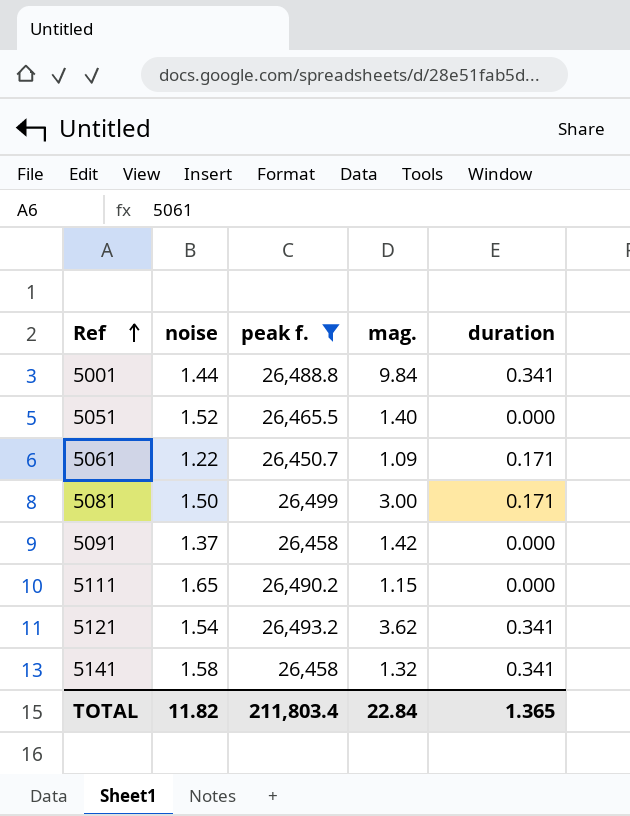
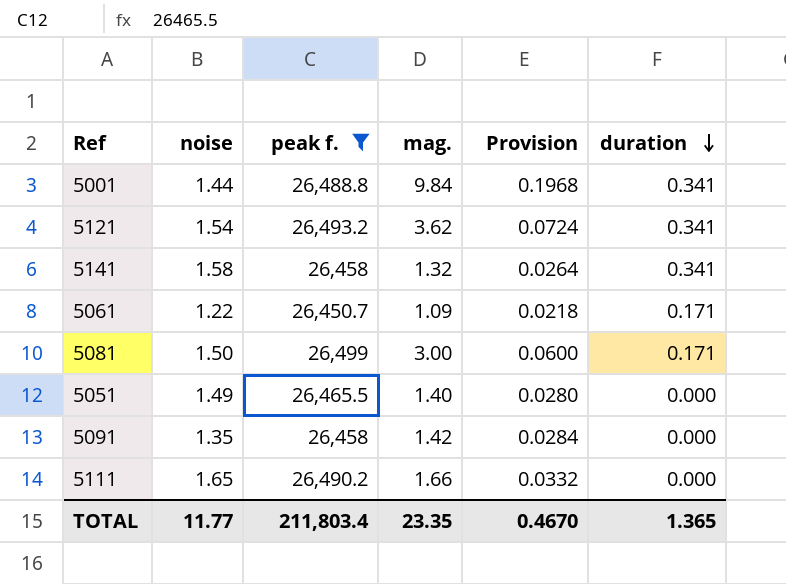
row order: Ref ascending -> duration descending
column Provision | formula: none -> [mag.] * 0.02
5051 | noise: 1.52 -> 1.49
5091 | noise: 1.37 -> 1.35
5111 | mag.: 1.15 -> 1.66
TOTAL | noise: 11.82 -> 11.77
TOTAL | mag.: 22.84 -> 23.35

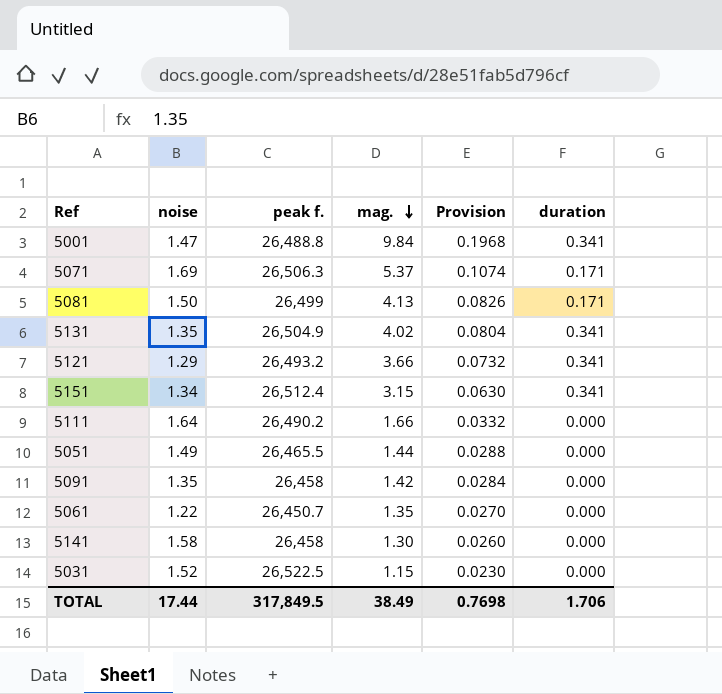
filter: peak f. <= 26,499 -> none
row order: duration descending -> mag. descending
5001 | noise: 1.44 -> 1.47
5081 | mag.: 3.00 -> 4.13
5081 | Provision: 0.0600 -> 0.0826
5121 | noise: 1.54 -> 1.29
5121 | mag.: 3.62 -> 3.66
5121 | Provision: 0.0724 -> 0.0732
5111 | noise: 1.65 -> 1.64
5051 | mag.: 1.40 -> 1.44
5051 | Provision: 0.0280 -> 0.0288
5061 | mag.: 1.09 -> 1.35
5061 | Provision: 0.0218 -> 0.0270
5061 | duration: 0.171 -> 0.000
5141 | mag.: 1.32 -> 1.30
5141 | Provision: 0.0264 -> 0.0260
5141 | duration: 0.341 -> 0.000
TOTAL | noise: 11.77 -> 17.44
TOTAL | peak f.: 211,803.4 -> 317,849.5
TOTAL | mag.: 23.35 -> 38.49
TOTAL | Provision: 0.4670 -> 0.7698
TOTAL | duration: 1.365 -> 1.706

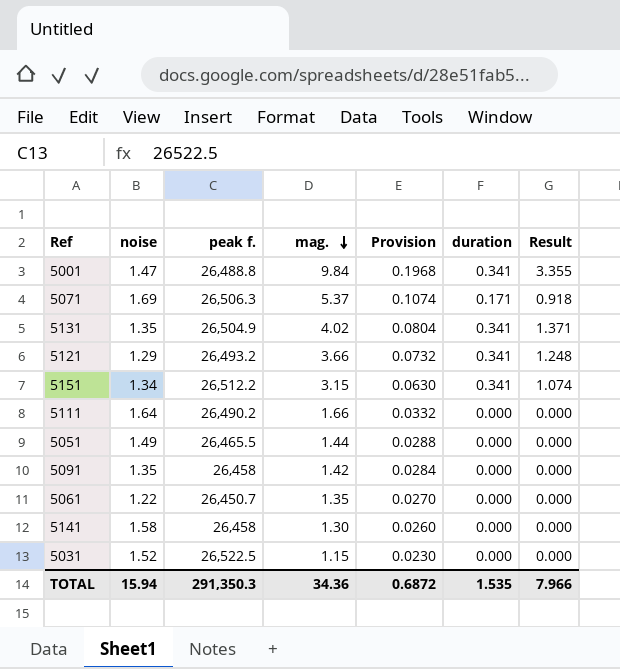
column Result | formula: none -> [mag.] * [duration]
row 5081: 1.50 | 26,499 | 4.13 | 0.0826 | 0.171 -> none
5151 | peak f.: 26,512.4 -> 26,512.2
TOTAL | noise: 17.44 -> 15.94
TOTAL | peak f.: 317,849.5 -> 291,350.3
TOTAL | mag.: 38.49 -> 34.36
TOTAL | Provision: 0.7698 -> 0.6872
TOTAL | duration: 1.706 -> 1.535

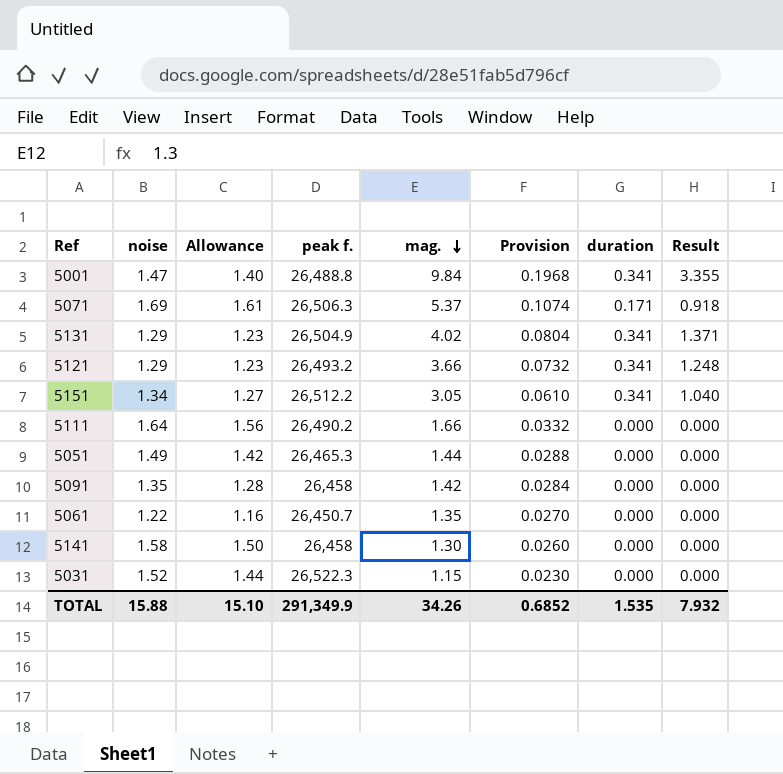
column Allowance | formula: none -> [noise] * 0.95
5131 | noise: 1.35 -> 1.29
5151 | mag.: 3.15 -> 3.05
5151 | Provision: 0.0630 -> 0.0610
5151 | Result: 1.074 -> 1.040
5051 | peak f.: 26,465.5 -> 26,465.3
5031 | peak f.: 26,522.5 -> 26,522.3
TOTAL | noise: 15.94 -> 15.88
TOTAL | peak f.: 291,350.3 -> 291,349.9
TOTAL | mag.: 34.36 -> 34.26
TOTAL | Provision: 0.6872 -> 0.6852
TOTAL | Result: 7.966 -> 7.932

